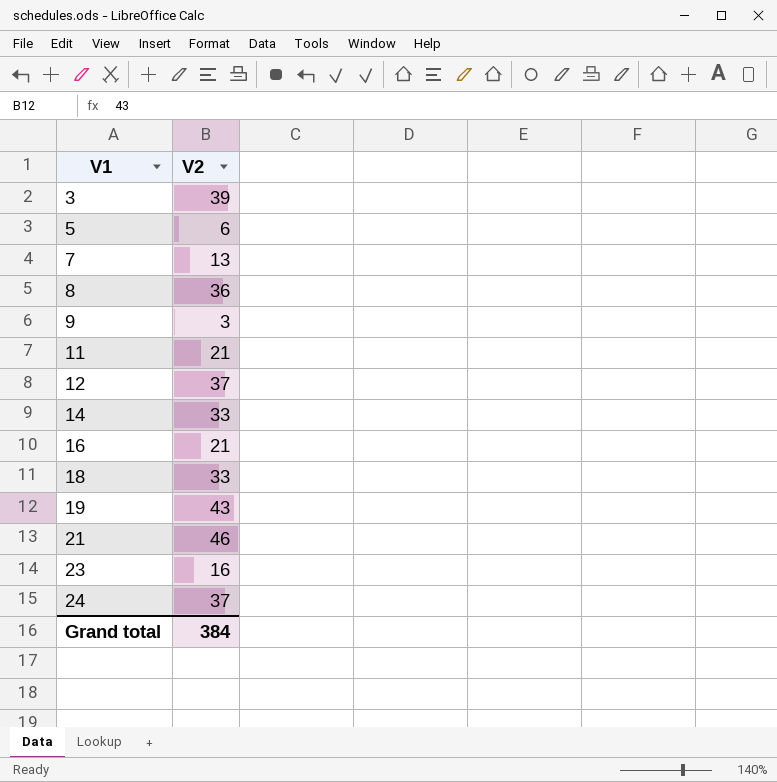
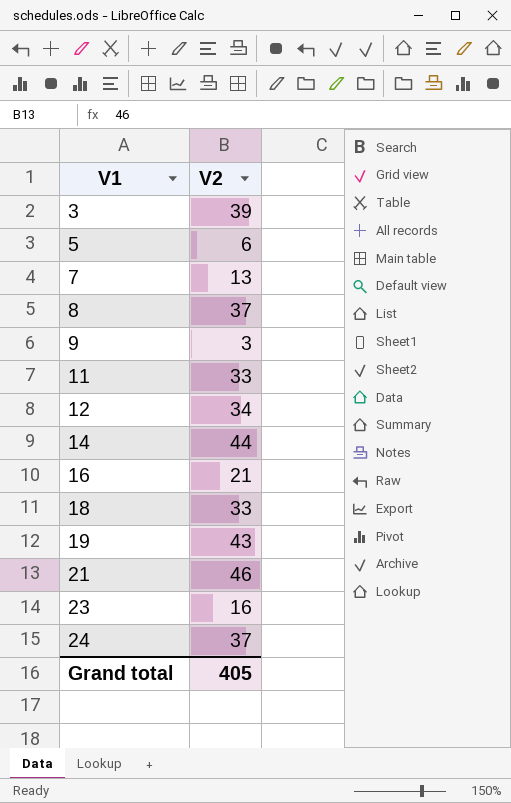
8 | V2: 36 -> 37
11 | V2: 21 -> 33
12 | V2: 37 -> 34
14 | V2: 33 -> 44
Grand total | V2: 384 -> 405

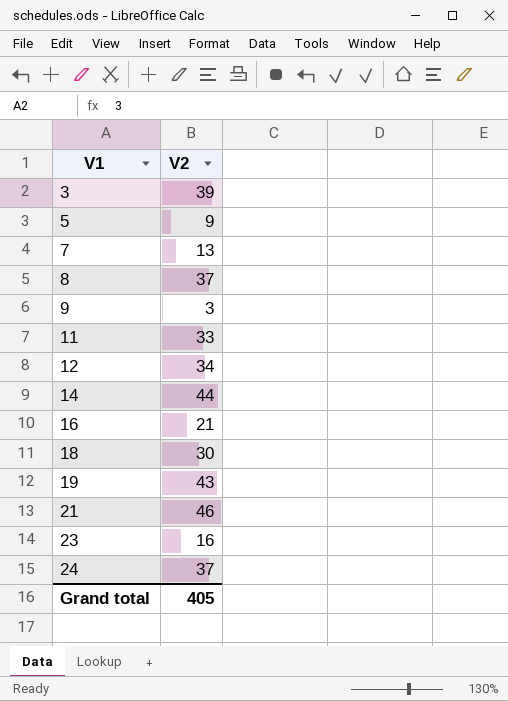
5 | V2: 6 -> 9
18 | V2: 33 -> 30

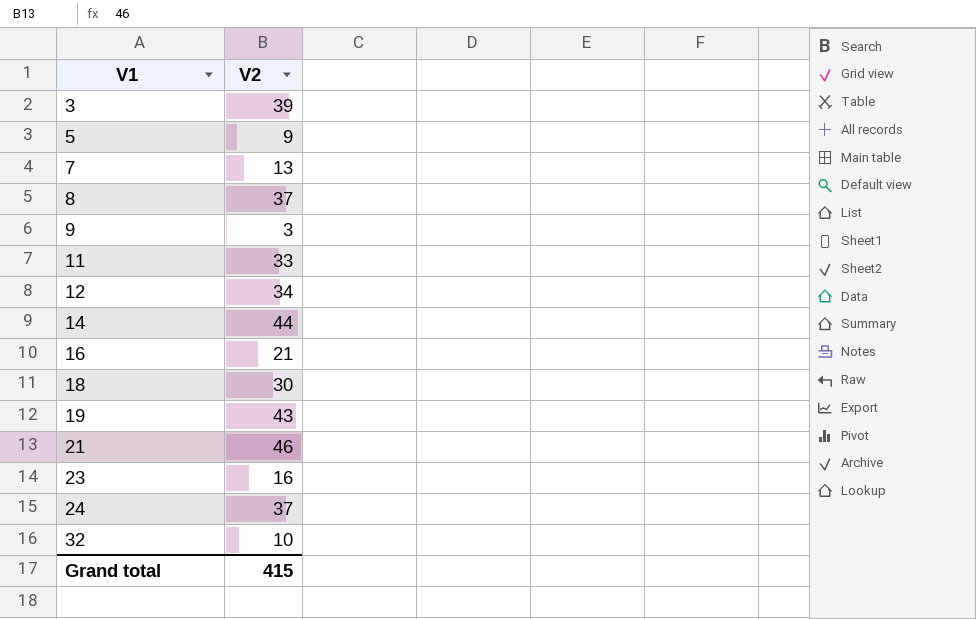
row 32: none -> 10
Grand total | V2: 405 -> 415

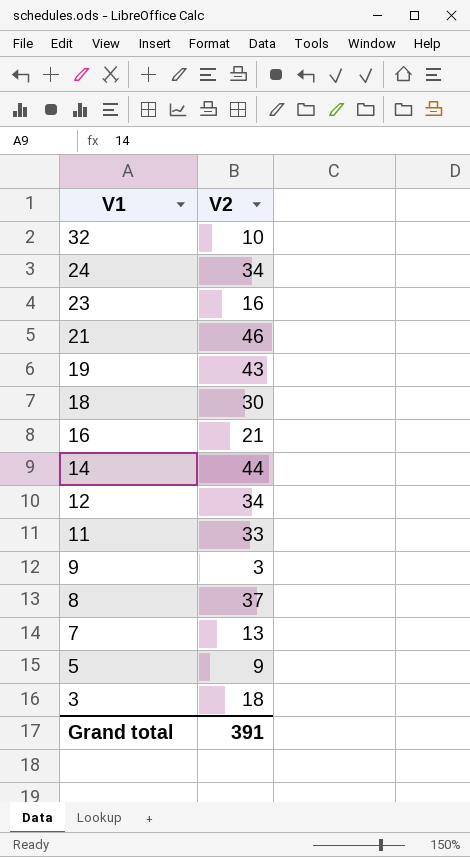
row order: V1 ascending -> V1 descending
24 | V2: 37 -> 34
3 | V2: 39 -> 18
Grand total | V2: 415 -> 391

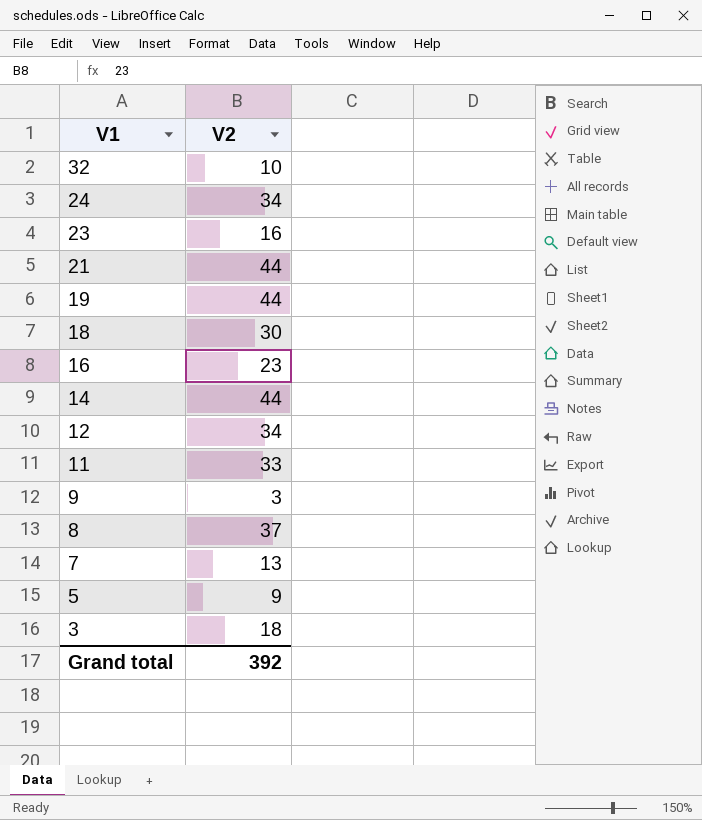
21 | V2: 46 -> 44
19 | V2: 43 -> 44
16 | V2: 21 -> 23
Grand total | V2: 391 -> 392

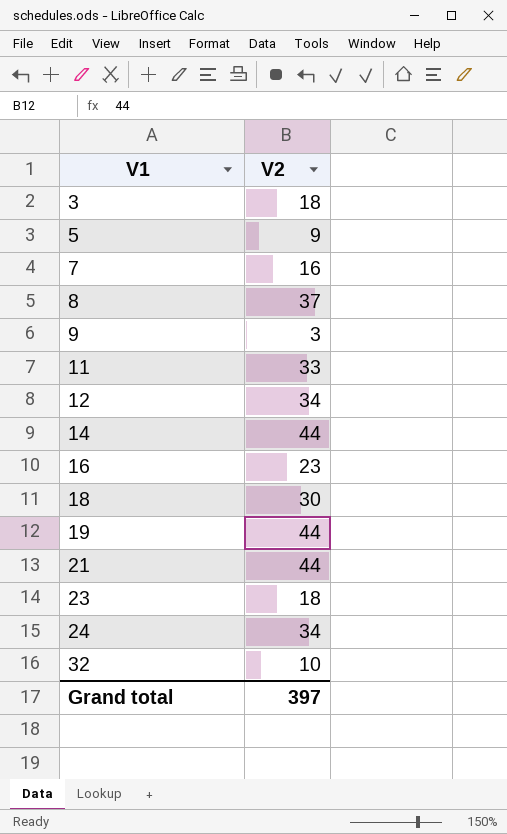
row order: V1 descending -> V1 ascending
7 | V2: 13 -> 16
23 | V2: 16 -> 18
Grand total | V2: 392 -> 397

